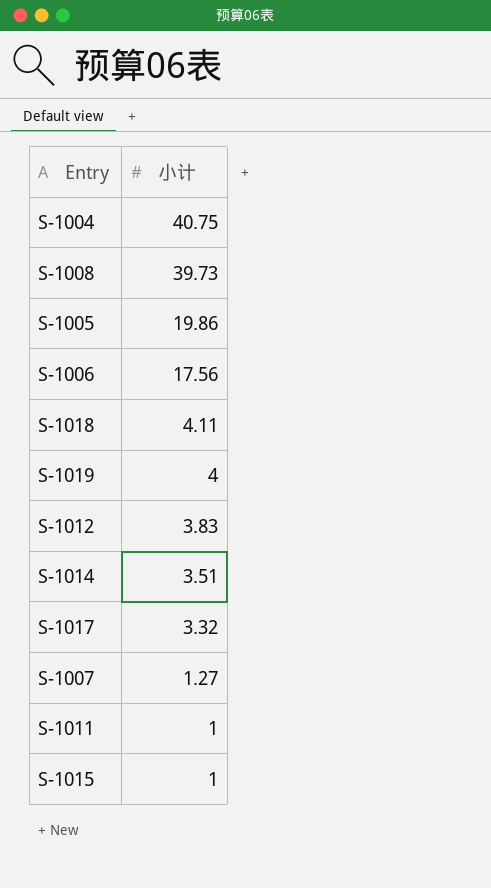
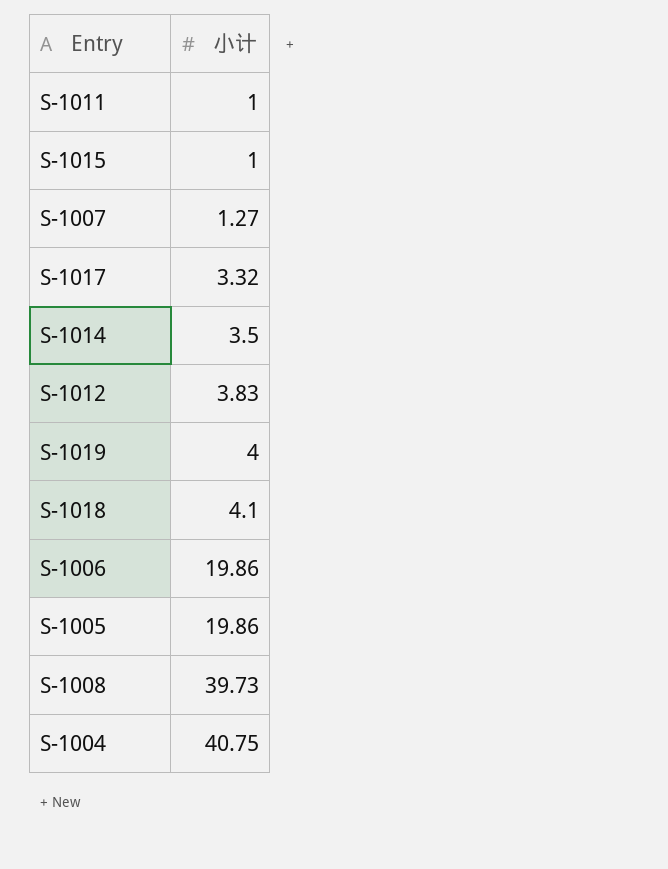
row order: 小计 descending -> 小计 ascending
S-1014 | 小计: 3.51 -> 3.5
S-1018 | 小计: 4.11 -> 4.1
S-1006 | 小计: 17.56 -> 19.86

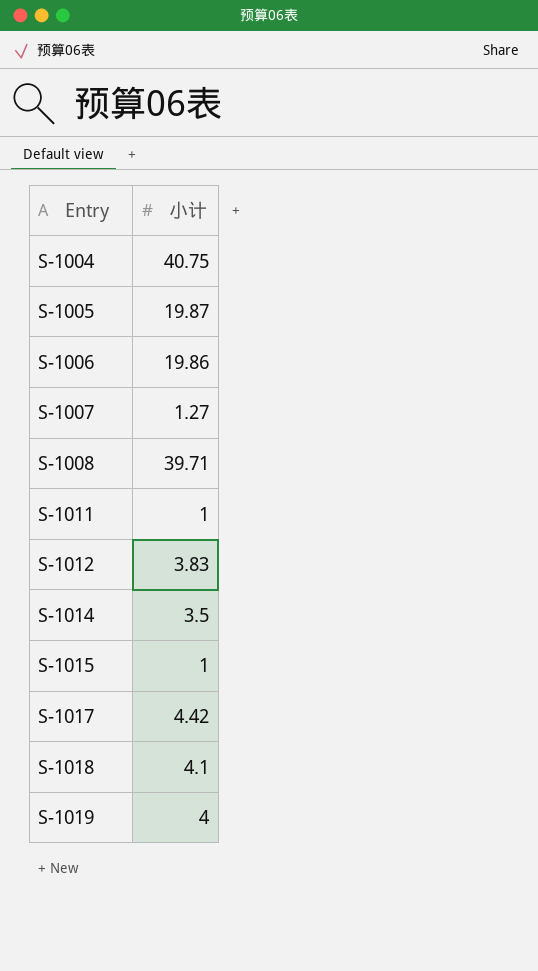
row order: 小计 ascending -> Entry ascending
S-1005 | 小计: 19.86 -> 19.87
S-1008 | 小计: 39.73 -> 39.71
S-1017 | 小计: 3.32 -> 4.42

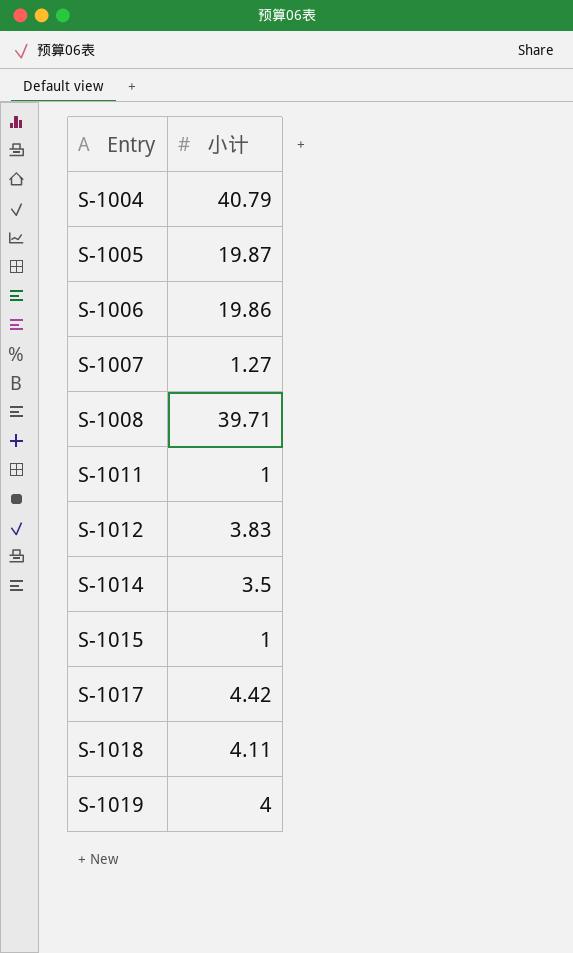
S-1004 | 小计: 40.75 -> 40.79
S-1018 | 小计: 4.1 -> 4.11

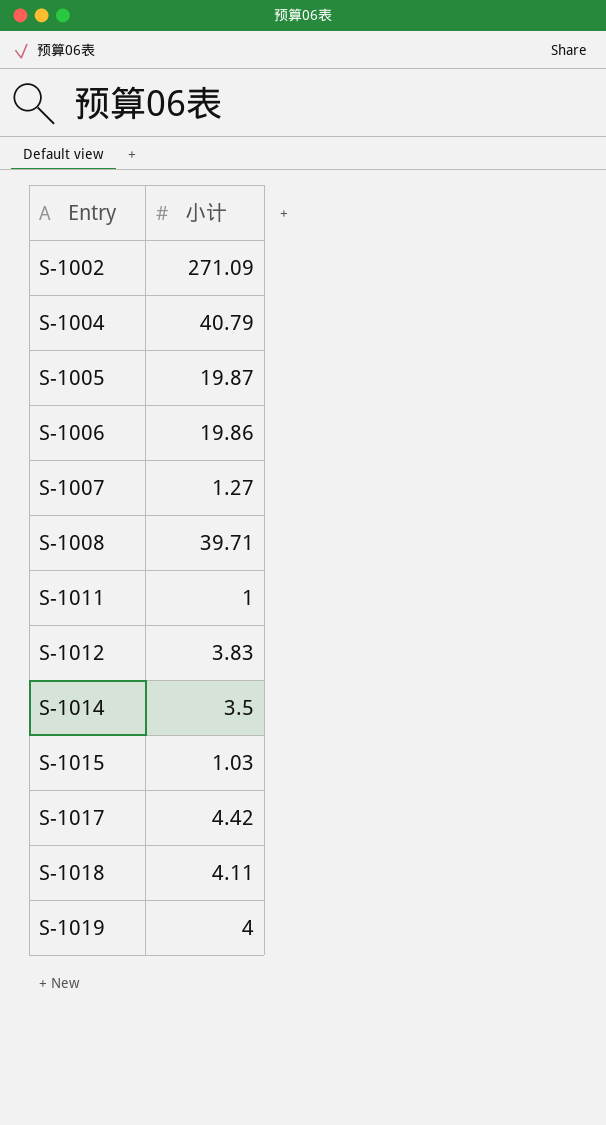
row S-1002: none -> 271.09
S-1015 | 小计: 1 -> 1.03

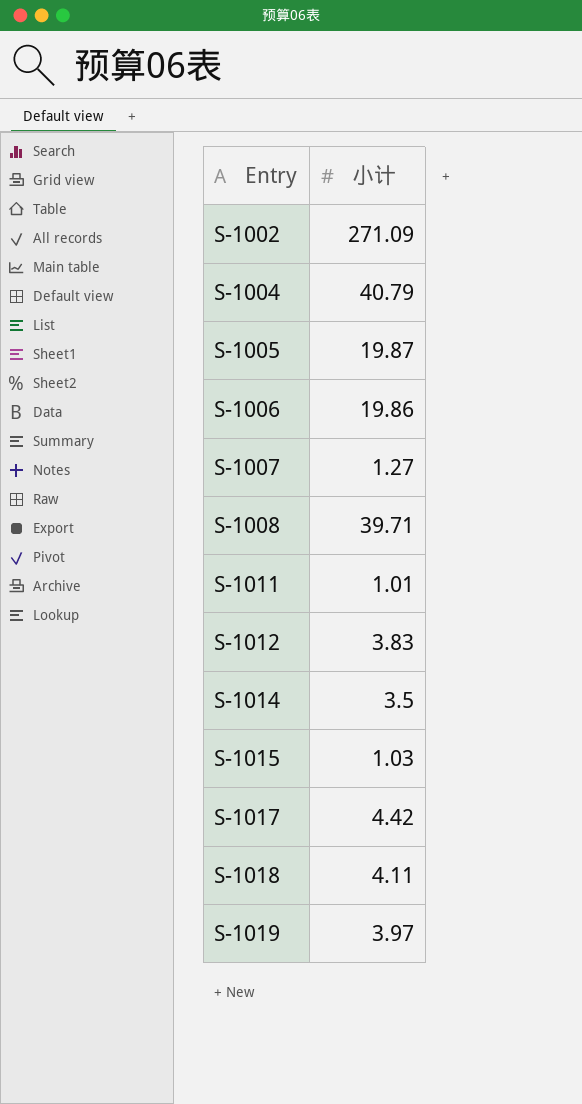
S-1011 | 小计: 1 -> 1.01
S-1019 | 小计: 4 -> 3.97

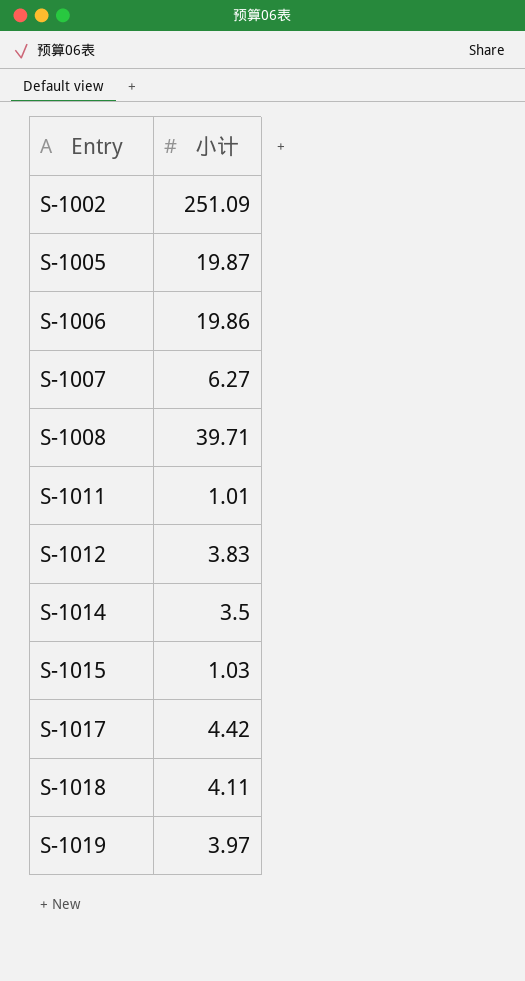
row S-1004: 40.79 -> none
S-1002 | 小计: 271.09 -> 251.09
S-1007 | 小计: 1.27 -> 6.27

